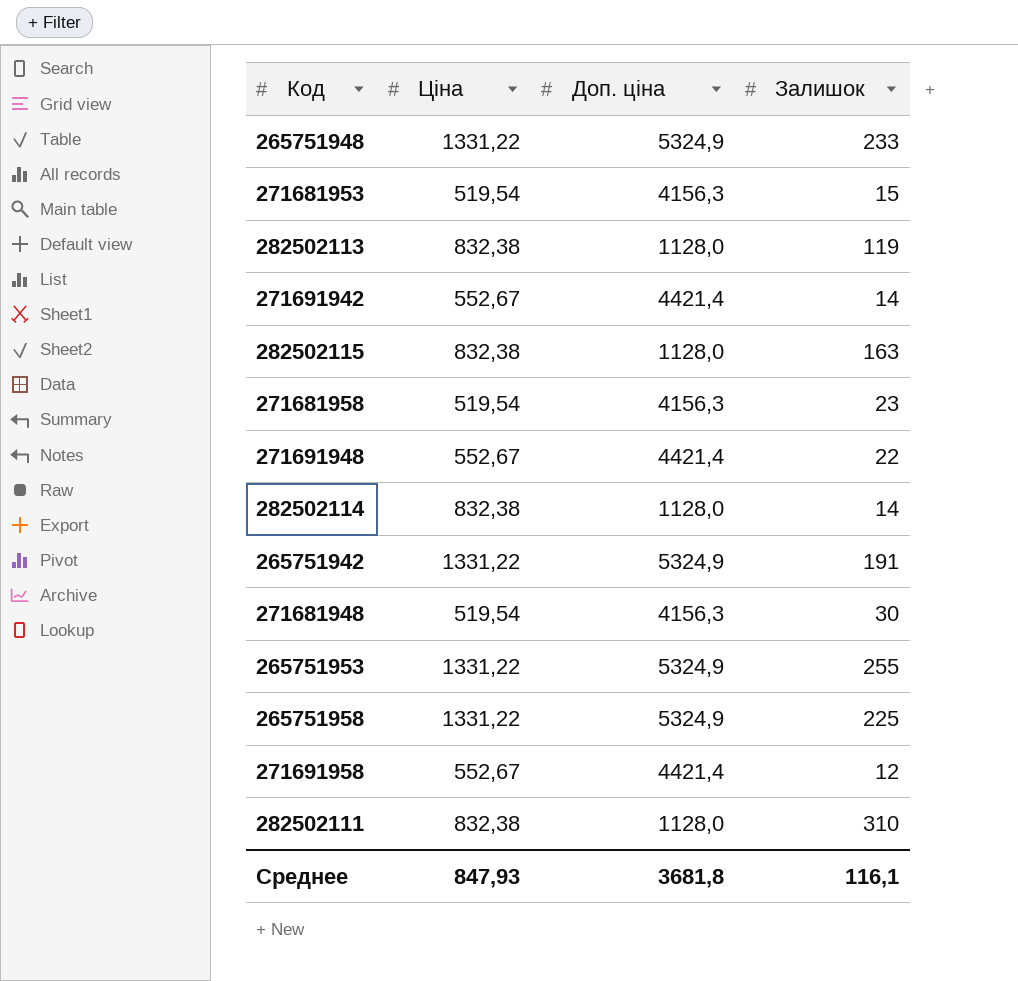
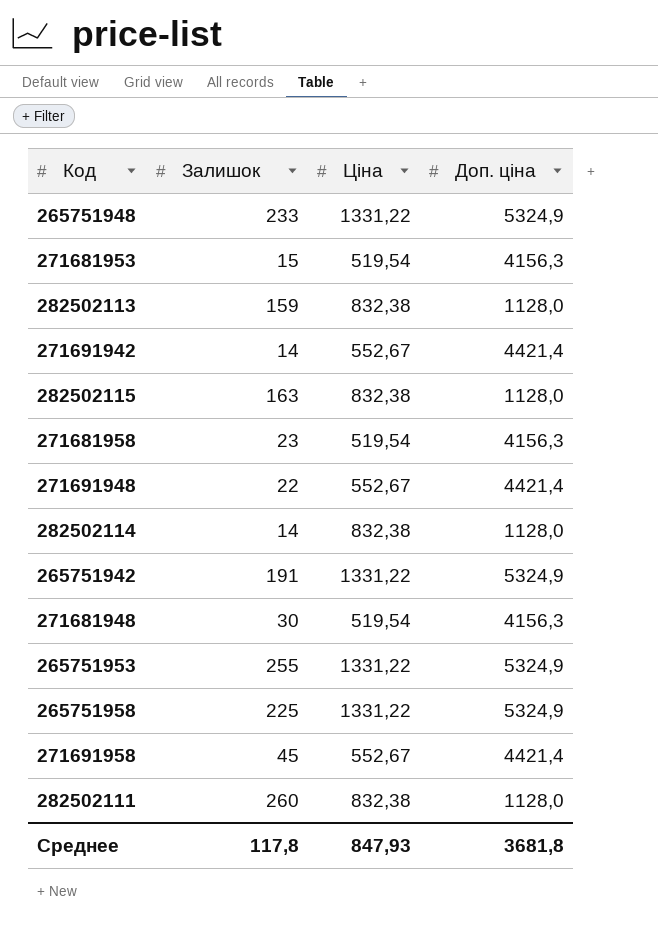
column Залишок | position: 4 -> 2
282502113 | Залишок: 119 -> 159
271691958 | Залишок: 12 -> 45
282502111 | Залишок: 310 -> 260
Среднее | Залишок: 116,1 -> 117,8

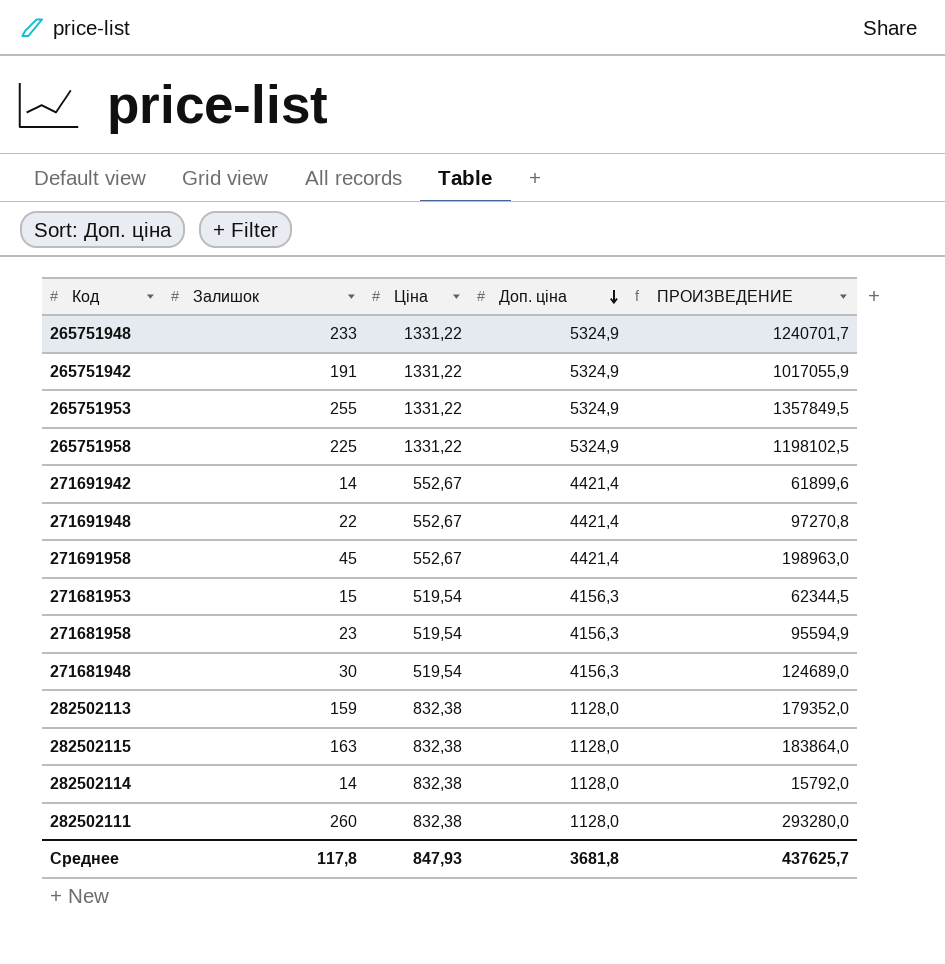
row order: none -> Доп. ціна descending
column ПРОИЗВЕДЕНИЕ | formula: none -> [Залишок] * [Доп. ціна]

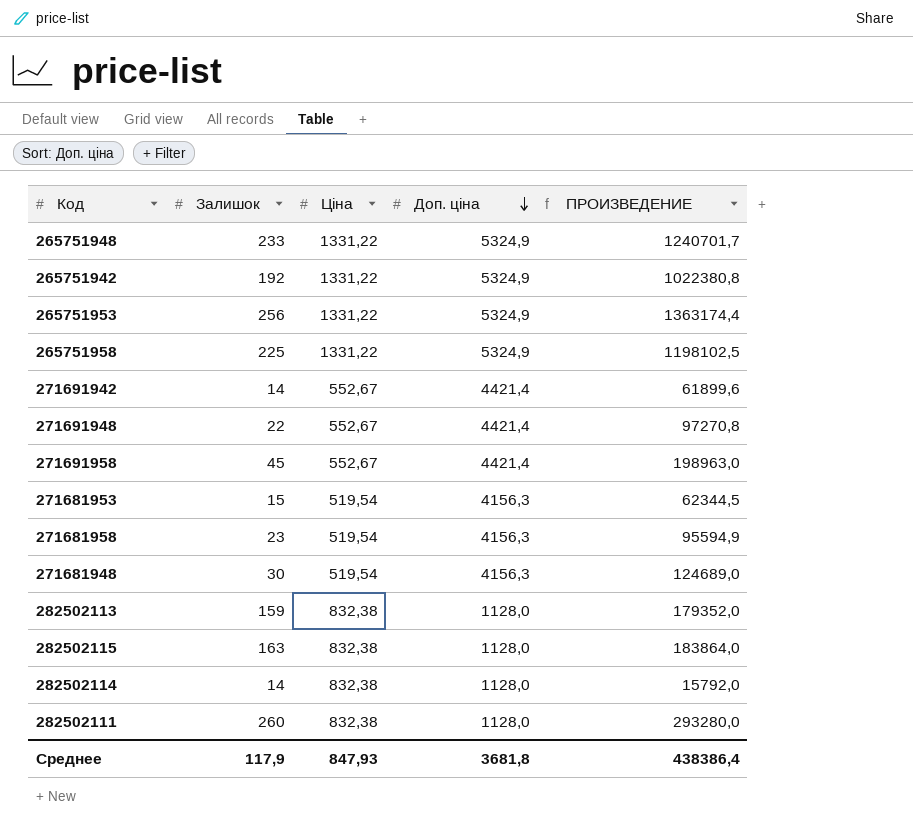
265751942 | Залишок: 191 -> 192
265751942 | ПРОИЗВЕДЕНИЕ: 1017055,9 -> 1022380,8
265751953 | Залишок: 255 -> 256
265751953 | ПРОИЗВЕДЕНИЕ: 1357849,5 -> 1363174,4
Среднее | Залишок: 117,8 -> 117,9
Среднее | ПРОИЗВЕДЕНИЕ: 437625,7 -> 438386,4

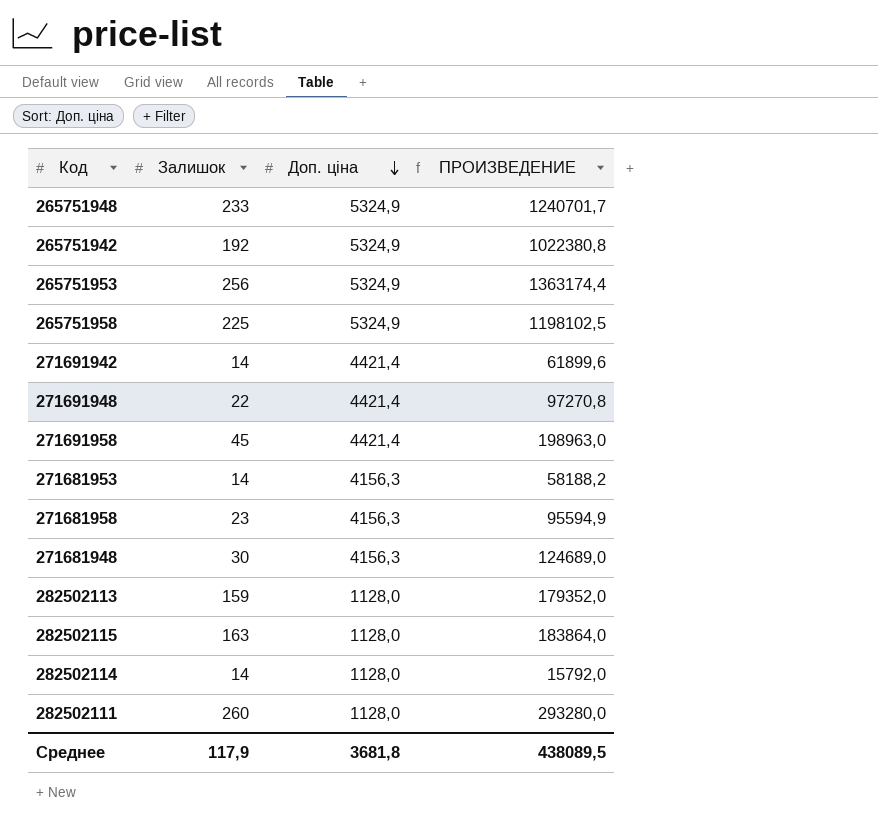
column Ціна | position: 3 -> none
271681953 | Залишок: 15 -> 14
271681953 | ПРОИЗВЕДЕНИЕ: 62344,5 -> 58188,2
Среднее | ПРОИЗВЕДЕНИЕ: 438386,4 -> 438089,5

